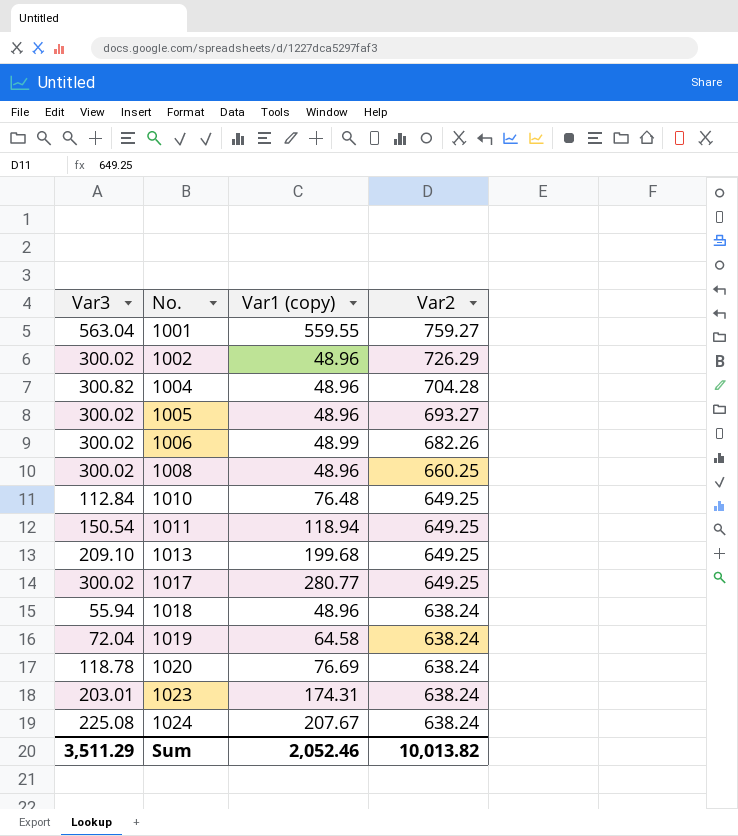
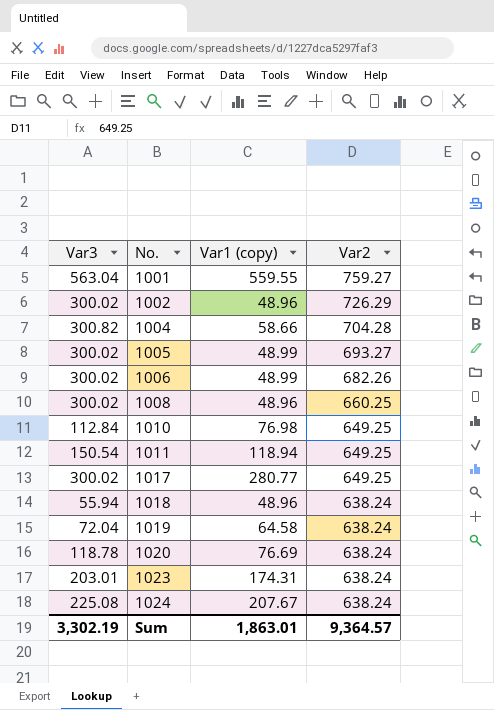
row 1013: 209.10 | 199.68 | 649.25 -> none
1004 | Var1 (copy): 48.96 -> 58.66
1005 | Var1 (copy): 48.96 -> 48.99
1010 | Var1 (copy): 76.48 -> 76.98
Sum | Var3: 3,511.29 -> 3,302.19
Sum | Var1 (copy): 2,052.46 -> 1,863.01
Sum | Var2: 10,013.82 -> 9,364.57

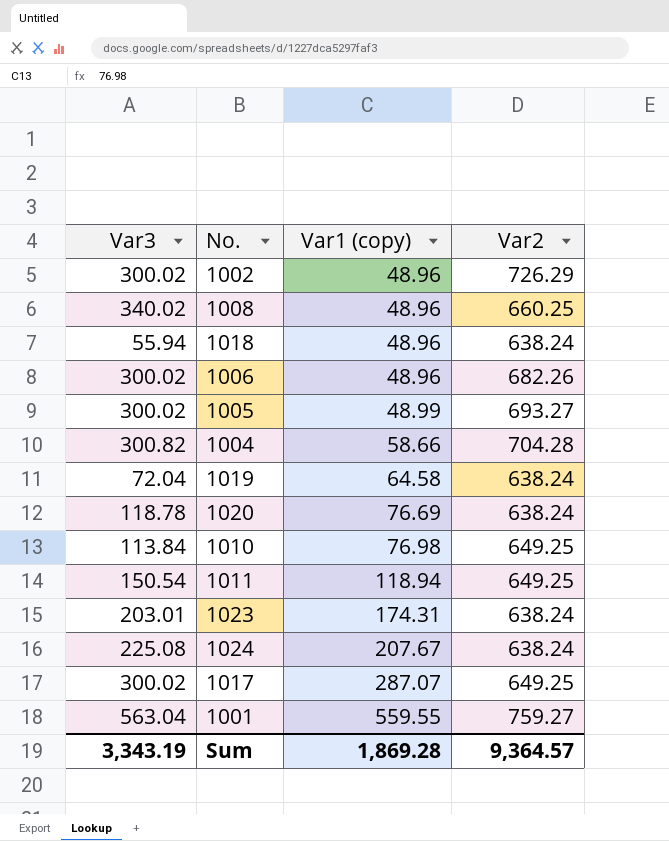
row order: No. ascending -> Var1 (copy) ascending
1008 | Var3: 300.02 -> 340.02
1006 | Var1 (copy): 48.99 -> 48.96
1010 | Var3: 112.84 -> 113.84
1017 | Var1 (copy): 280.77 -> 287.07
Sum | Var3: 3,302.19 -> 3,343.19
Sum | Var1 (copy): 1,863.01 -> 1,869.28

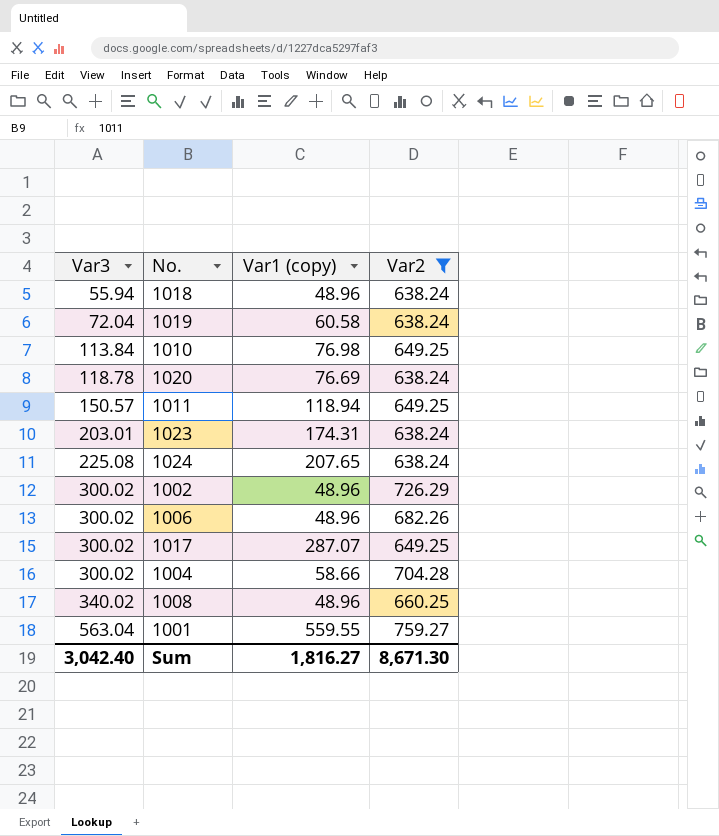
filter: none -> Var2 != 693.27
row order: Var1 (copy) ascending -> Var3 ascending
1019 | Var1 (copy): 64.58 -> 60.58
1011 | Var3: 150.54 -> 150.57
1024 | Var1 (copy): 207.67 -> 207.65
1004 | Var3: 300.82 -> 300.02
Sum | Var3: 3,343.19 -> 3,042.40
Sum | Var1 (copy): 1,869.28 -> 1,816.27
Sum | Var2: 9,364.57 -> 8,671.30

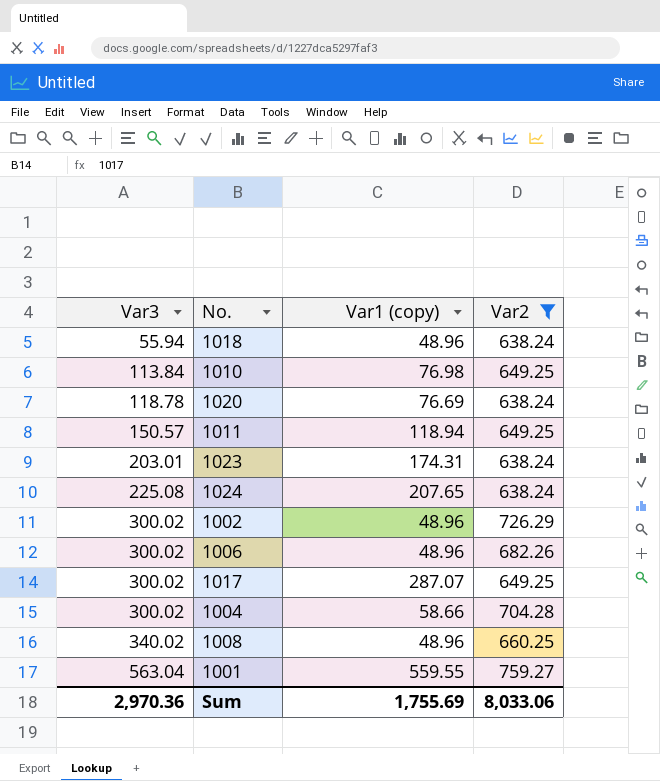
row 1019: 72.04 | 60.58 | 638.24 -> none
Sum | Var3: 3,042.40 -> 2,970.36
Sum | Var1 (copy): 1,816.27 -> 1,755.69
Sum | Var2: 8,671.30 -> 8,033.06

